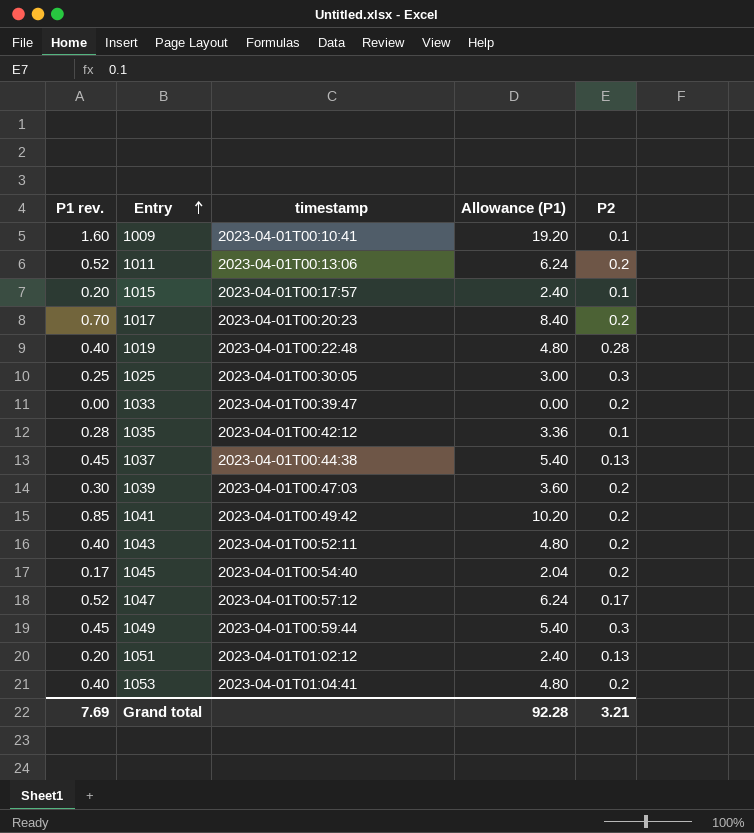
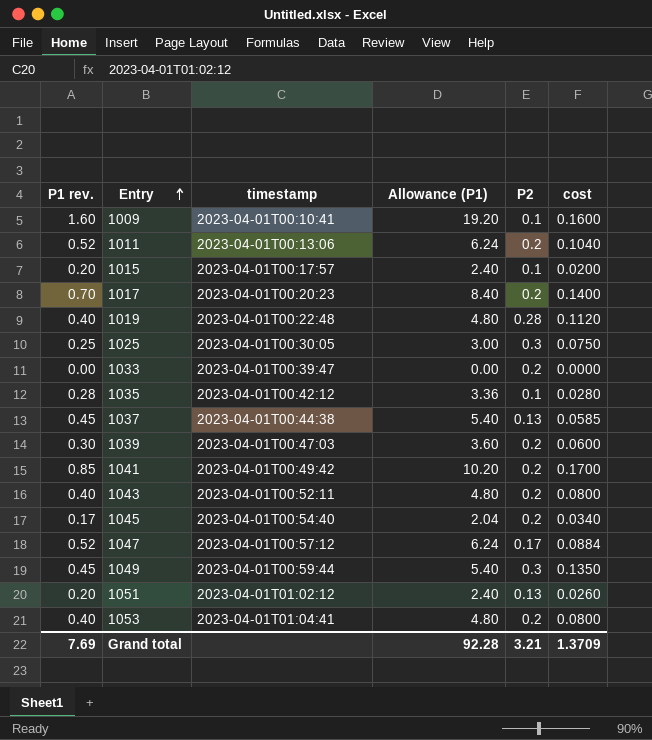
column cost | formula: none -> [P1 rev.] * [P2]

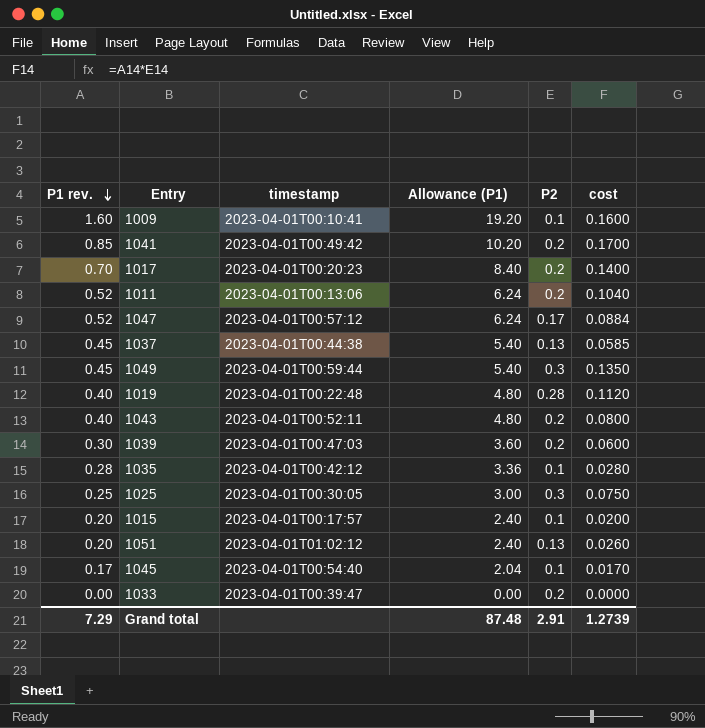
row order: Entry ascending -> P1 rev. descending
row 1053: 0.40 | 2023-04-01T01:04:41 | 4.80 | 0.2 | 0.0800 -> none
1045 | P2: 0.2 -> 0.1
1045 | cost: 0.0340 -> 0.0170
Grand total | P1 rev.: 7.69 -> 7.29
Grand total | Allowance (P1): 92.28 -> 87.48
Grand total | P2: 3.21 -> 2.91
Grand total | cost: 1.3709 -> 1.2739

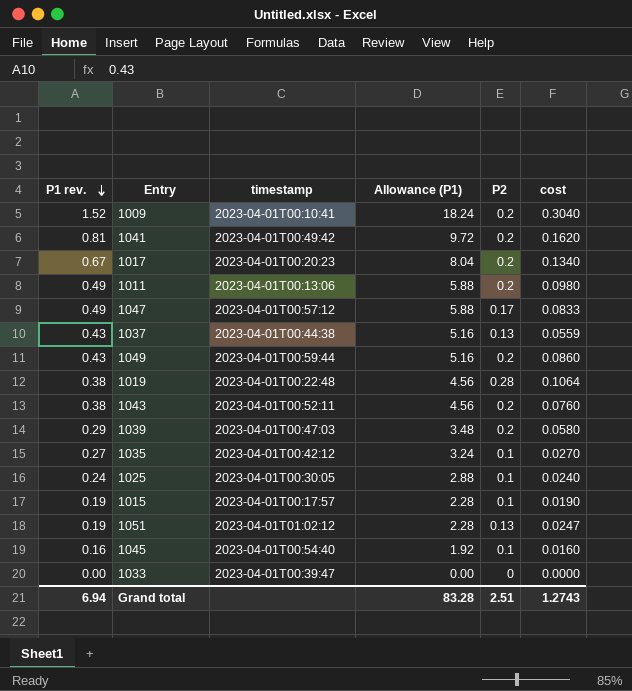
1009 | P1 rev.: 1.60 -> 1.52
1009 | Allowance (P1): 19.20 -> 18.24
1009 | P2: 0.1 -> 0.2
1009 | cost: 0.1600 -> 0.3040
1041 | P1 rev.: 0.85 -> 0.81
1041 | Allowance (P1): 10.20 -> 9.72
1041 | cost: 0.1700 -> 0.1620
1017 | P1 rev.: 0.70 -> 0.67
1017 | Allowance (P1): 8.40 -> 8.04
1017 | cost: 0.1400 -> 0.1340
1011 | P1 rev.: 0.52 -> 0.49
1011 | Allowance (P1): 6.24 -> 5.88
1011 | cost: 0.1040 -> 0.0980
1047 | P1 rev.: 0.52 -> 0.49
1047 | Allowance (P1): 6.24 -> 5.88
1047 | cost: 0.0884 -> 0.0833
1037 | P1 rev.: 0.45 -> 0.43
1037 | Allowance (P1): 5.40 -> 5.16
1037 | cost: 0.0585 -> 0.0559
1049 | P1 rev.: 0.45 -> 0.43
1049 | Allowance (P1): 5.40 -> 5.16
1049 | P2: 0.3 -> 0.2
1049 | cost: 0.1350 -> 0.0860
1019 | P1 rev.: 0.40 -> 0.38
1019 | Allowance (P1): 4.80 -> 4.56
1019 | cost: 0.1120 -> 0.1064
1043 | P1 rev.: 0.40 -> 0.38
1043 | Allowance (P1): 4.80 -> 4.56
1043 | cost: 0.0800 -> 0.0760
1039 | P1 rev.: 0.30 -> 0.29
1039 | Allowance (P1): 3.60 -> 3.48
1039 | cost: 0.0600 -> 0.0580
1035 | P1 rev.: 0.28 -> 0.27
1035 | Allowance (P1): 3.36 -> 3.24
1035 | cost: 0.0280 -> 0.0270
1025 | P1 rev.: 0.25 -> 0.24
1025 | Allowance (P1): 3.00 -> 2.88
1025 | P2: 0.3 -> 0.1
1025 | cost: 0.0750 -> 0.0240
1015 | P1 rev.: 0.20 -> 0.19
1015 | Allowance (P1): 2.40 -> 2.28
1015 | cost: 0.0200 -> 0.0190
1051 | P1 rev.: 0.20 -> 0.19
1051 | Allowance (P1): 2.40 -> 2.28
1051 | cost: 0.0260 -> 0.0247
1045 | P1 rev.: 0.17 -> 0.16
1045 | Allowance (P1): 2.04 -> 1.92
1045 | cost: 0.0170 -> 0.0160
1033 | P2: 0.2 -> 0
Grand total | P1 rev.: 7.29 -> 6.94
Grand total | Allowance (P1): 87.48 -> 83.28
Grand total | P2: 2.91 -> 2.51
Grand total | cost: 1.2739 -> 1.2743

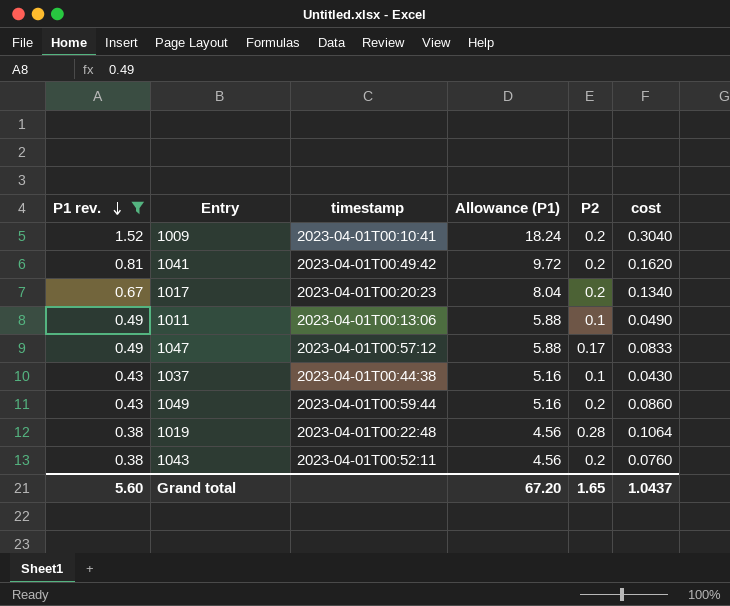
filter: none -> P1 rev. >= 0.38
1011 | P2: 0.2 -> 0.1
1011 | cost: 0.0980 -> 0.0490
1037 | P2: 0.13 -> 0.1
1037 | cost: 0.0559 -> 0.0430
Grand total | P1 rev.: 6.94 -> 5.60
Grand total | Allowance (P1): 83.28 -> 67.20
Grand total | P2: 2.51 -> 1.65
Grand total | cost: 1.2743 -> 1.0437

